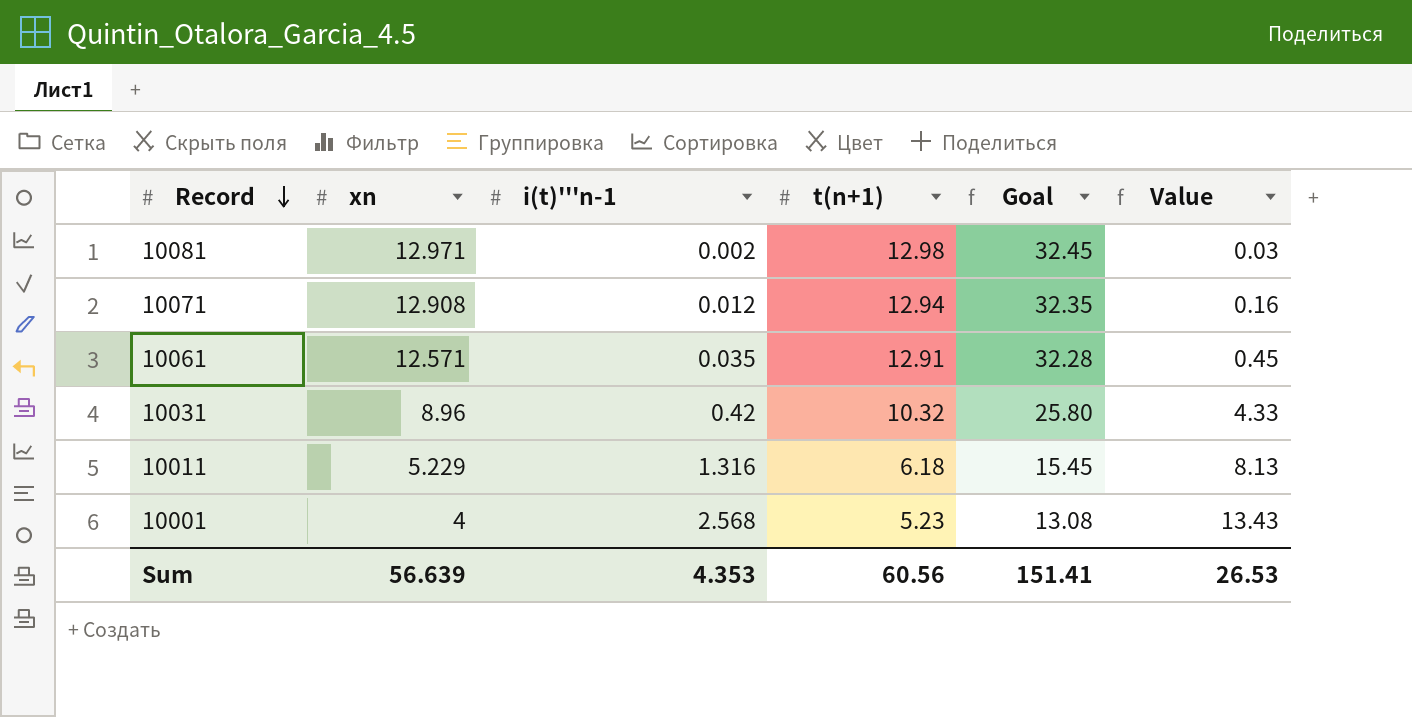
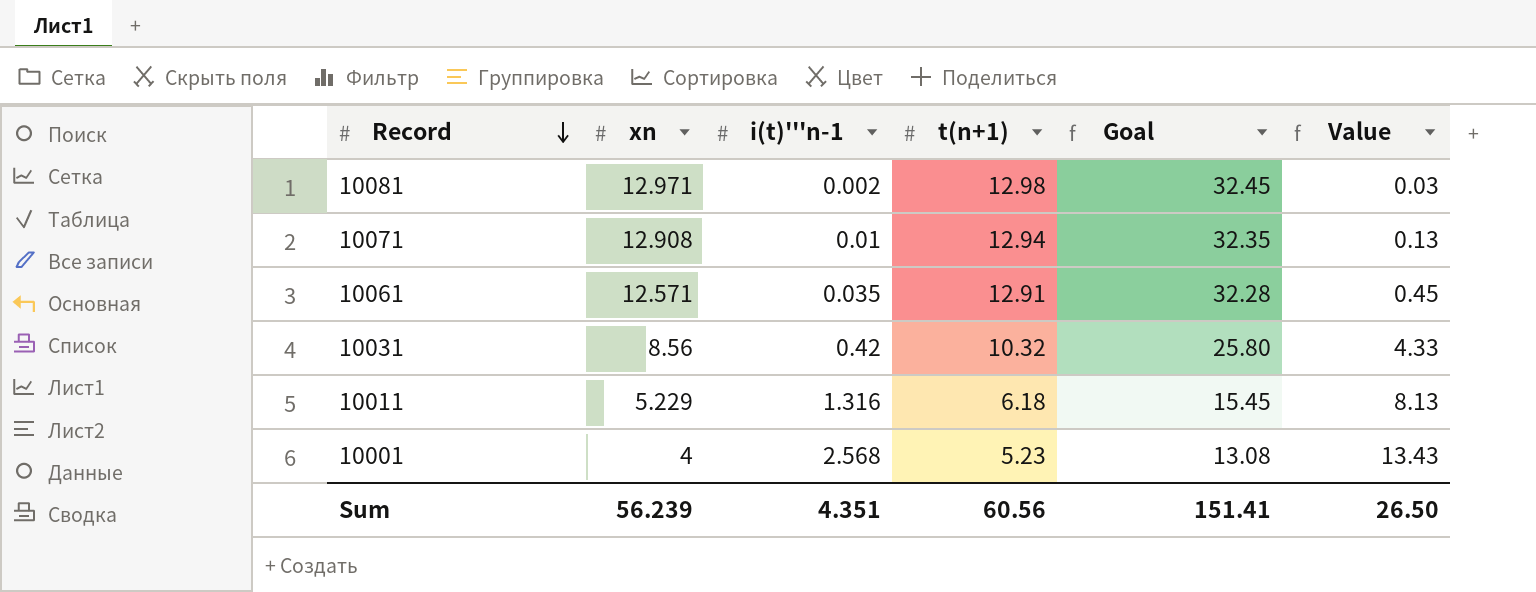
10071 | i(t)'''n-1: 0.012 -> 0.01
10071 | Value: 0.16 -> 0.13
10031 | xn: 8.96 -> 8.56
Sum | xn: 56.639 -> 56.239
Sum | i(t)'''n-1: 4.353 -> 4.351
Sum | Value: 26.53 -> 26.50

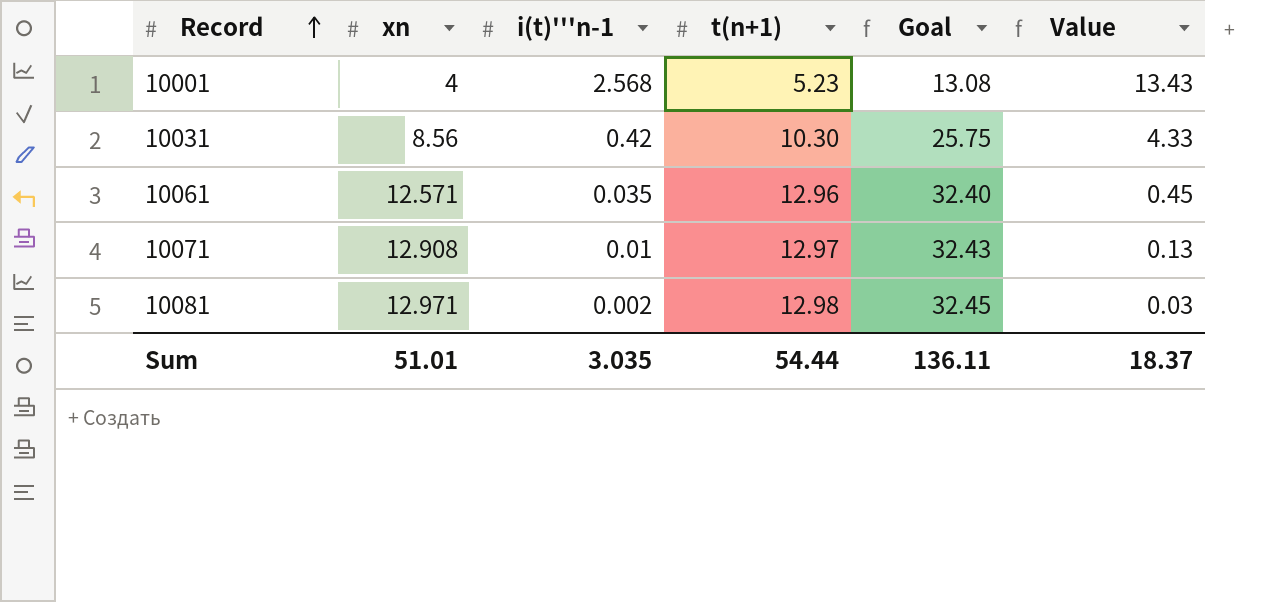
row order: Record descending -> Record ascending
row 10011: 5.229 | 1.316 | 6.18 | 15.45 | 8.13 -> none
10031 | t(n+1): 10.32 -> 10.30
10031 | Goal: 25.80 -> 25.75
10061 | t(n+1): 12.91 -> 12.96
10061 | Goal: 32.28 -> 32.40
10071 | t(n+1): 12.94 -> 12.97
10071 | Goal: 32.35 -> 32.43
Sum | xn: 56.239 -> 51.01
Sum | i(t)'''n-1: 4.351 -> 3.035
Sum | t(n+1): 60.56 -> 54.44
Sum | Goal: 151.41 -> 136.11
Sum | Value: 26.50 -> 18.37

